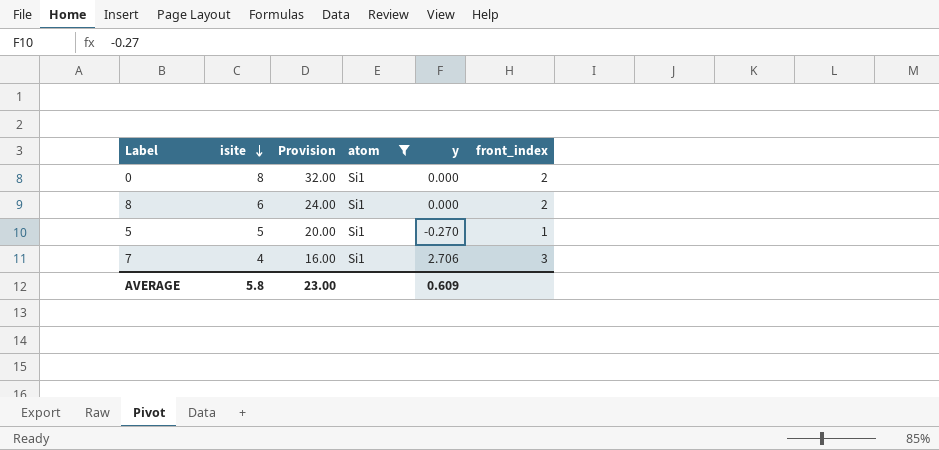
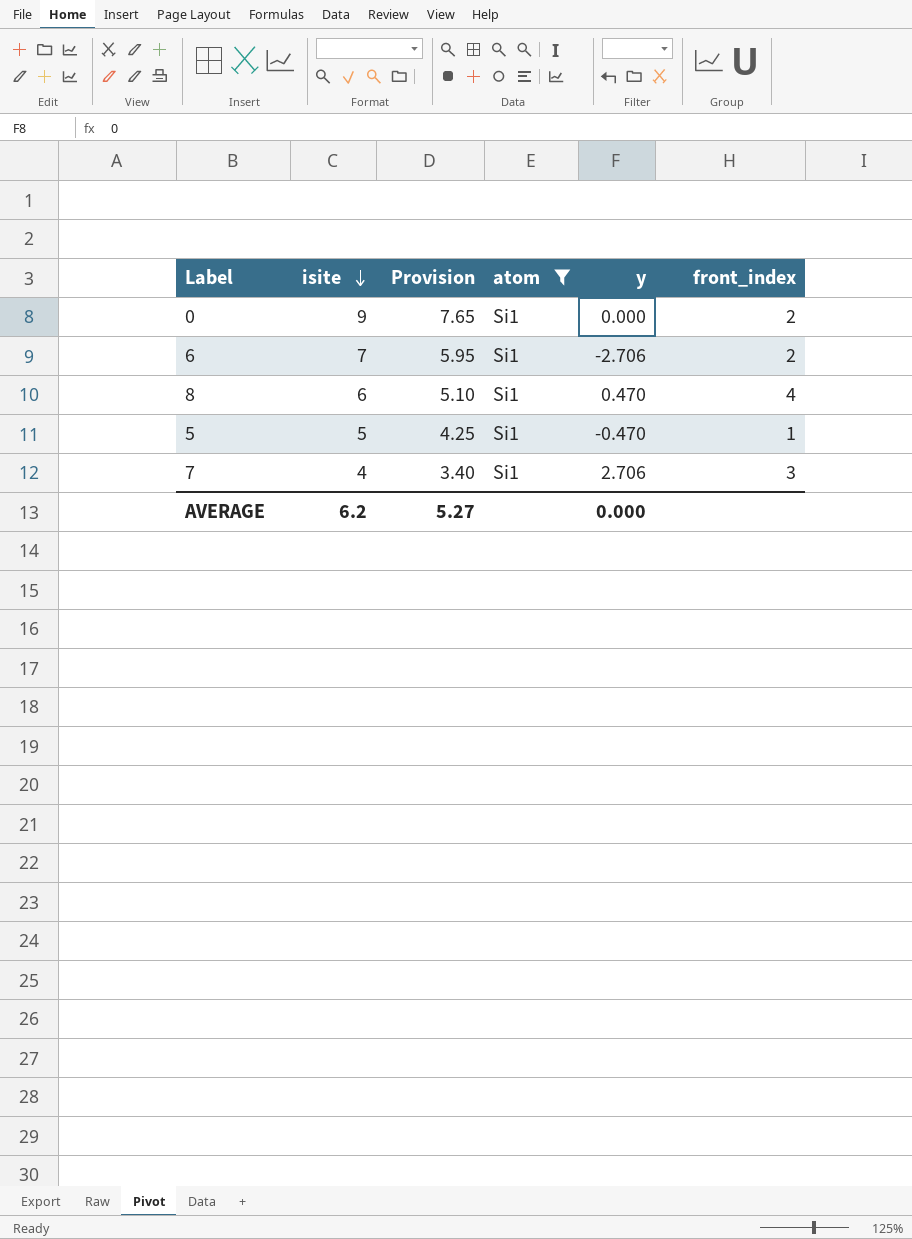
column Provision | formula: [isite] * 4 -> [isite] * 0.85
0 | isite: 8 -> 9
row 6: none -> 7 | 5.95 | Si1 | -2.706 | 2
8 | y: 0.000 -> 0.470
8 | front_index: 2 -> 4
5 | y: -0.270 -> -0.470
AVERAGE | isite: 5.8 -> 6.2
AVERAGE | Provision: 23.00 -> 5.27
AVERAGE | y: 0.609 -> 0.000

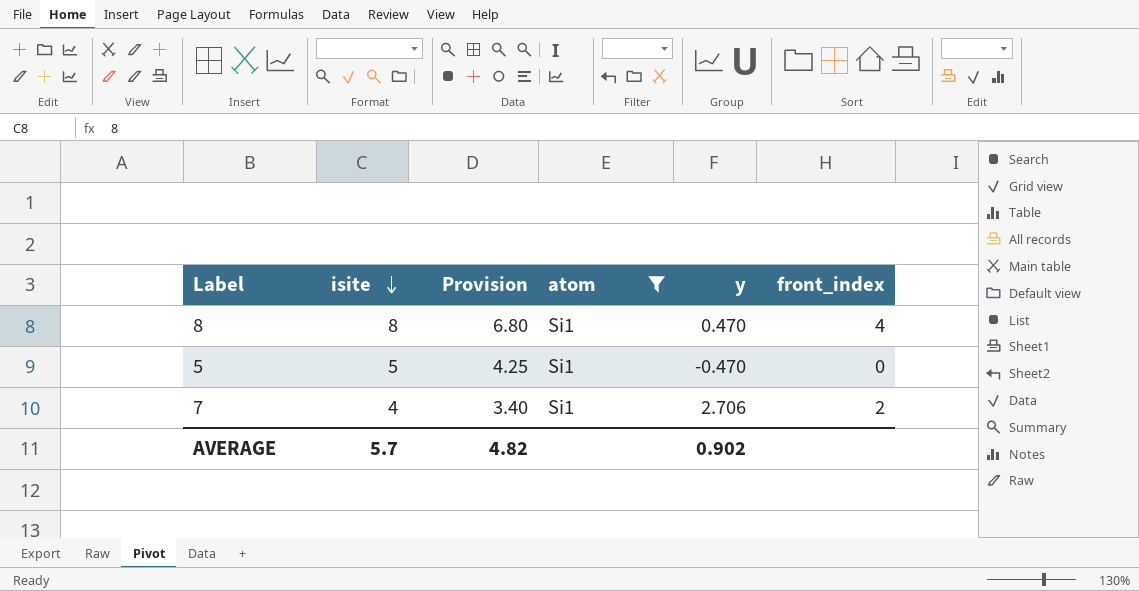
row 0: 9 | 7.65 | Si1 | 0.000 | 2 -> none
row 6: 7 | 5.95 | Si1 | -2.706 | 2 -> none
8 | isite: 6 -> 8
8 | Provision: 5.10 -> 6.80
5 | front_index: 1 -> 0
7 | front_index: 3 -> 2
AVERAGE | isite: 6.2 -> 5.7
AVERAGE | Provision: 5.27 -> 4.82
AVERAGE | y: 0.000 -> 0.902

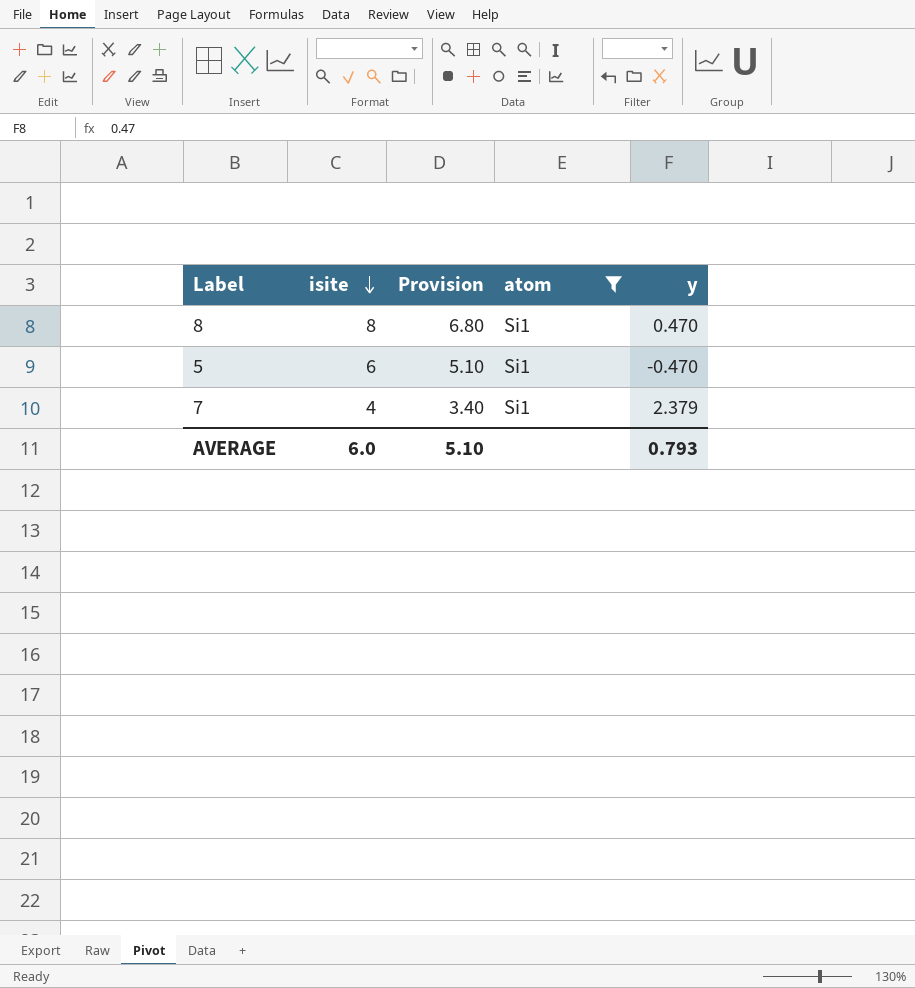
column front_index | position: 6 -> none
5 | isite: 5 -> 6
5 | Provision: 4.25 -> 5.10
7 | y: 2.706 -> 2.379
AVERAGE | isite: 5.7 -> 6.0
AVERAGE | Provision: 4.82 -> 5.10
AVERAGE | y: 0.902 -> 0.793

